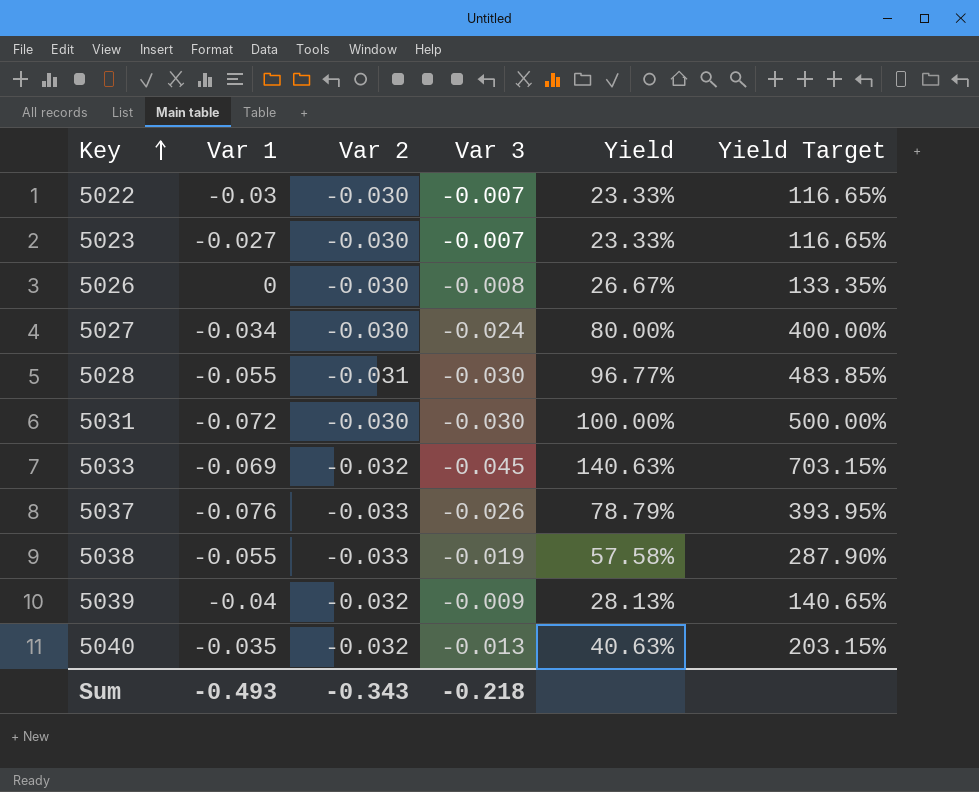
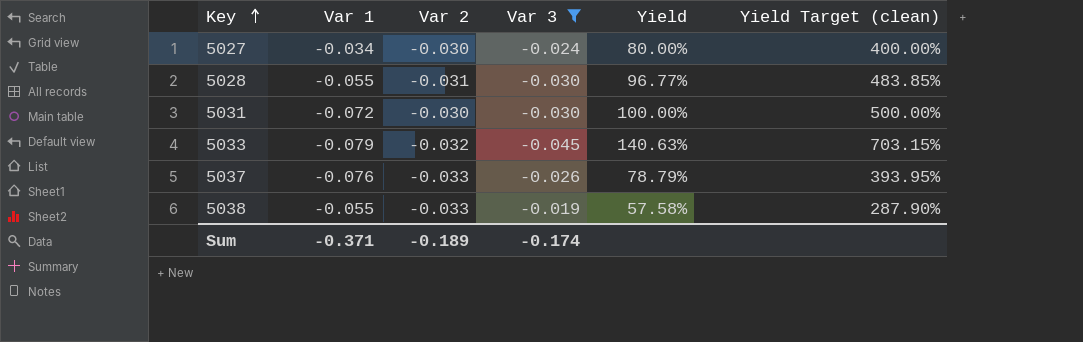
filter: none -> Var 3 <= -0.019
column name: Yield Target -> Yield Target (clean)
5033 | Var 1: -0.069 -> -0.079
Sum | Var 1: -0.493 -> -0.371
Sum | Var 2: -0.343 -> -0.189
Sum | Var 3: -0.218 -> -0.174

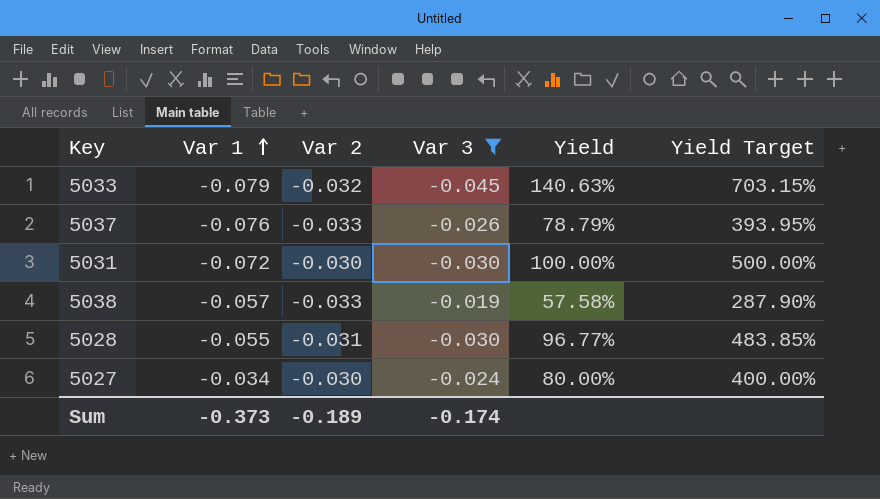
row order: Key ascending -> Var 1 ascending
column name: Yield Target (clean) -> Yield Target
5038 | Var 1: -0.055 -> -0.057
Sum | Var 1: -0.371 -> -0.373

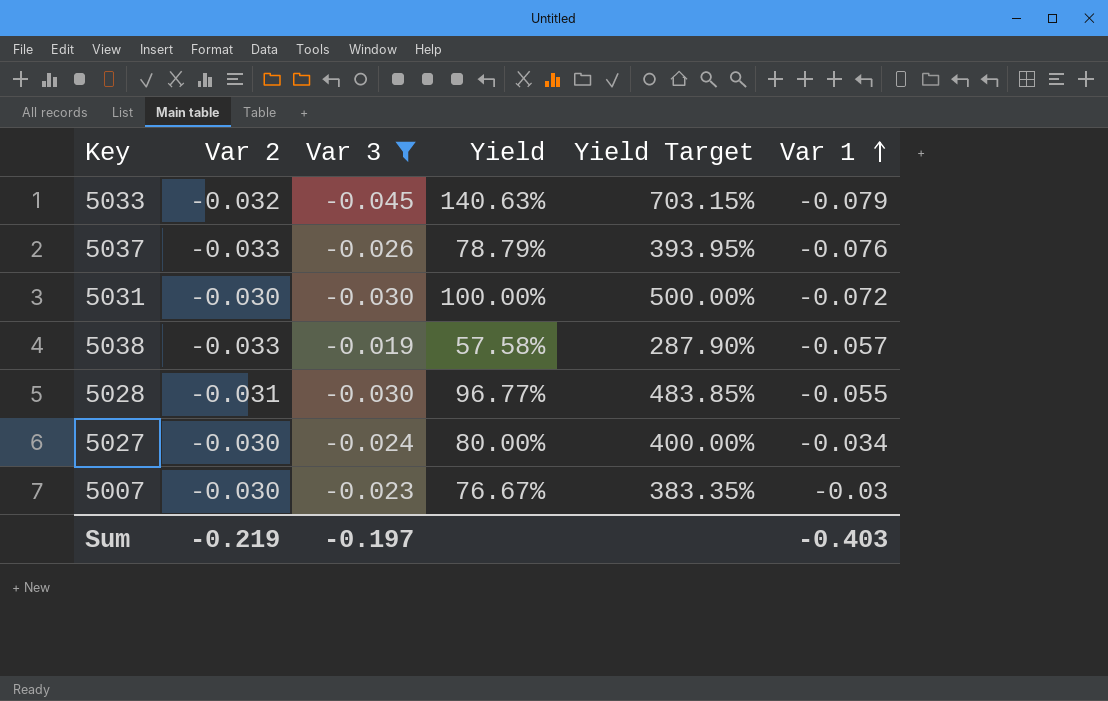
column Var 1 | position: 2 -> 6
row 5007: none -> -0.030 | -0.023 | 76.67% | 383.35% | -0.03
Sum | Var 2: -0.189 -> -0.219
Sum | Var 3: -0.174 -> -0.197
Sum | Var 1: -0.373 -> -0.403

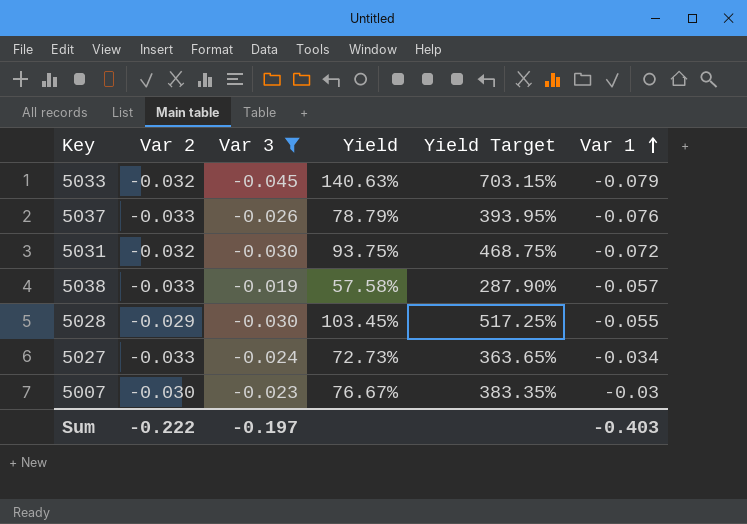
5031 | Var 2: -0.030 -> -0.032
5031 | Yield: 100.00% -> 93.75%
5031 | Yield Target: 500.00% -> 468.75%
5028 | Var 2: -0.031 -> -0.029
5028 | Yield: 96.77% -> 103.45%
5028 | Yield Target: 483.85% -> 517.25%
5027 | Var 2: -0.030 -> -0.033
5027 | Yield: 80.00% -> 72.73%
5027 | Yield Target: 400.00% -> 363.65%
Sum | Var 2: -0.219 -> -0.222

